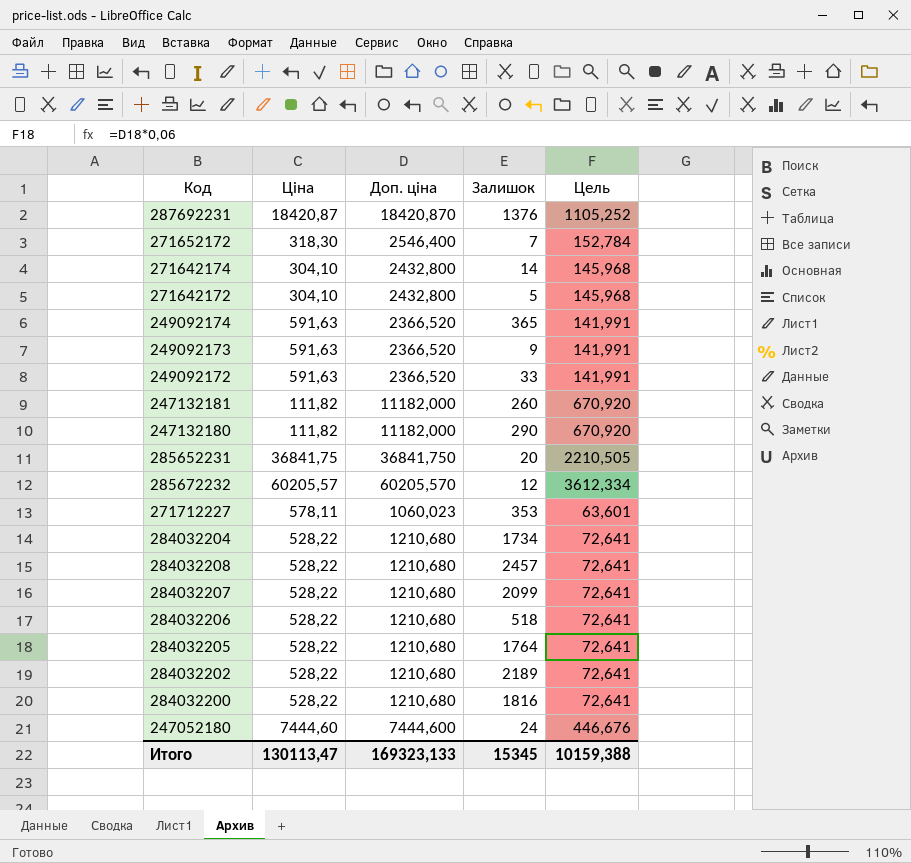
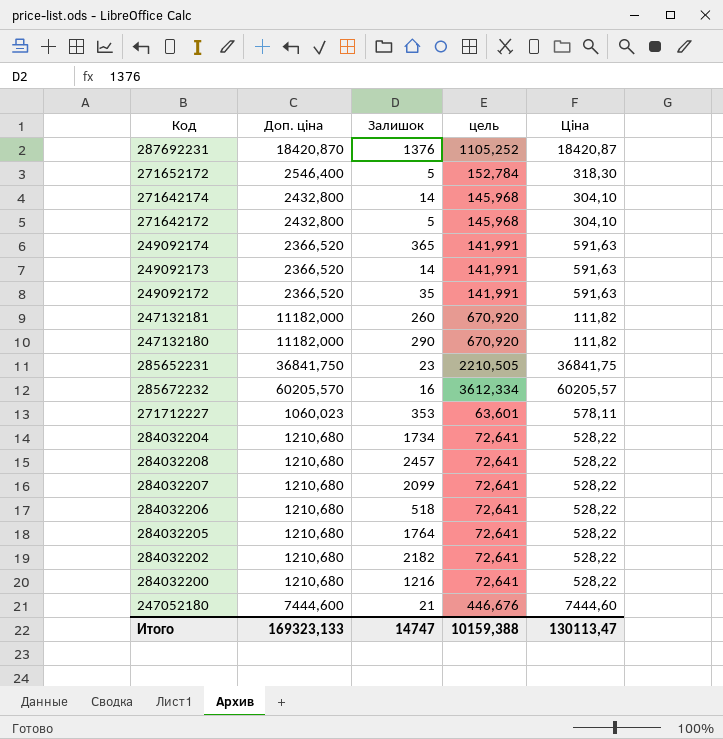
column name: Цель -> цель
column Ціна | position: 2 -> 5
271652172 | Залишок: 7 -> 5
249092173 | Залишок: 9 -> 14
249092172 | Залишок: 33 -> 35
285652231 | Залишок: 20 -> 23
285672232 | Залишок: 12 -> 16
284032202 | Залишок: 2189 -> 2182
284032200 | Залишок: 1816 -> 1216
247052180 | Залишок: 24 -> 21
Итого | Залишок: 15345 -> 14747

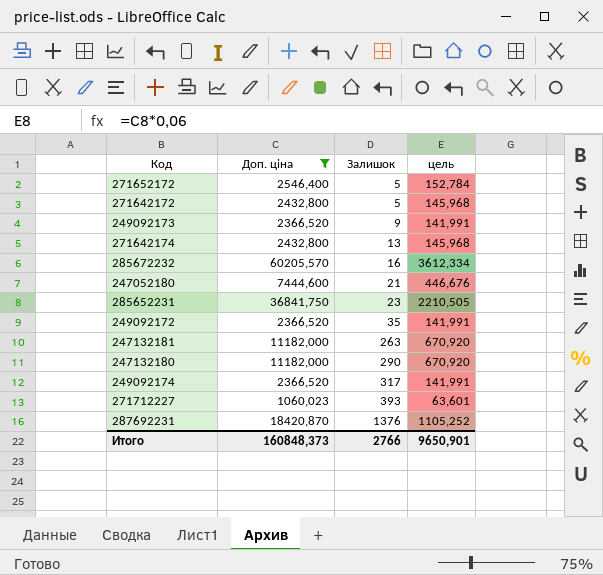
filter: none -> Доп. ціна != 1210,680
row order: none -> Залишок ascending
column Ціна | position: 5 -> none
249092173 | Залишок: 14 -> 9
271642174 | Залишок: 14 -> 13
247132181 | Залишок: 260 -> 263
249092174 | Залишок: 365 -> 317
271712227 | Залишок: 353 -> 393
Итого | Доп. ціна: 169323,133 -> 160848,373
Итого | Залишок: 14747 -> 2766
Итого | цель: 10159,388 -> 9650,901

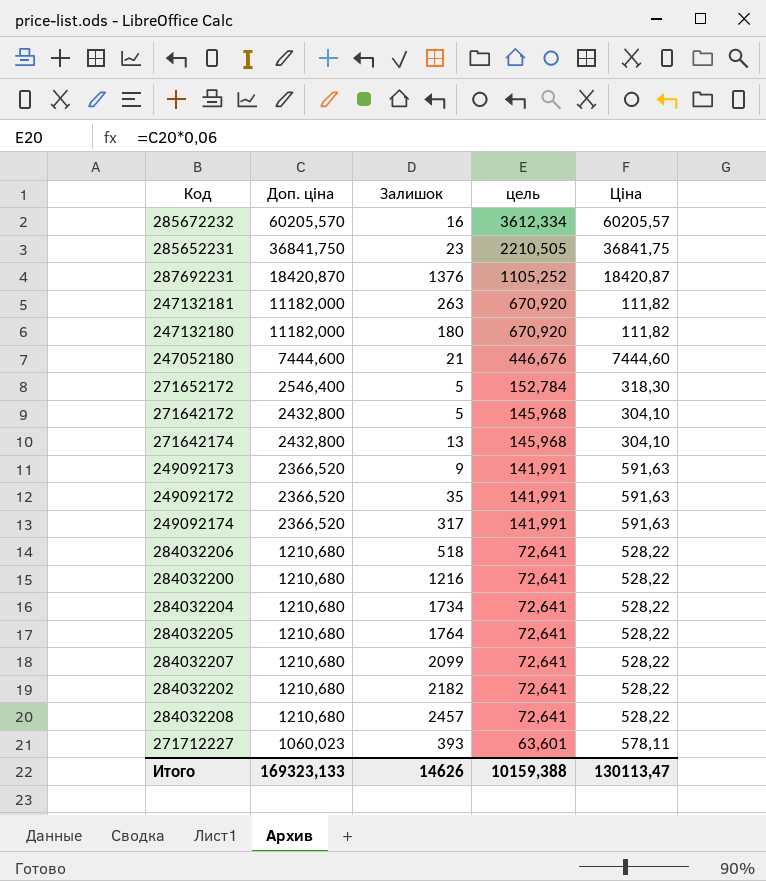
filter: Доп. ціна != 1210,680 -> none
row order: Залишок ascending -> Доп. ціна descending
column Ціна | position: none -> 5
247132180 | Залишок: 290 -> 180
Итого | Доп. ціна: 160848,373 -> 169323,133
Итого | Залишок: 2766 -> 14626
Итого | цель: 9650,901 -> 10159,388

